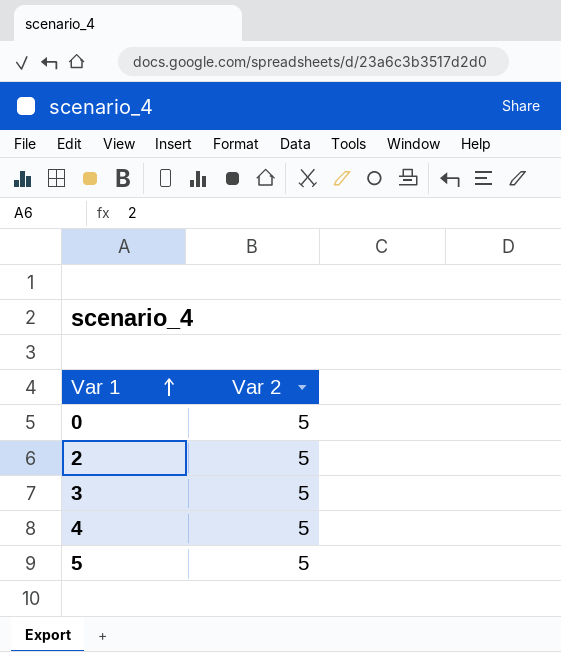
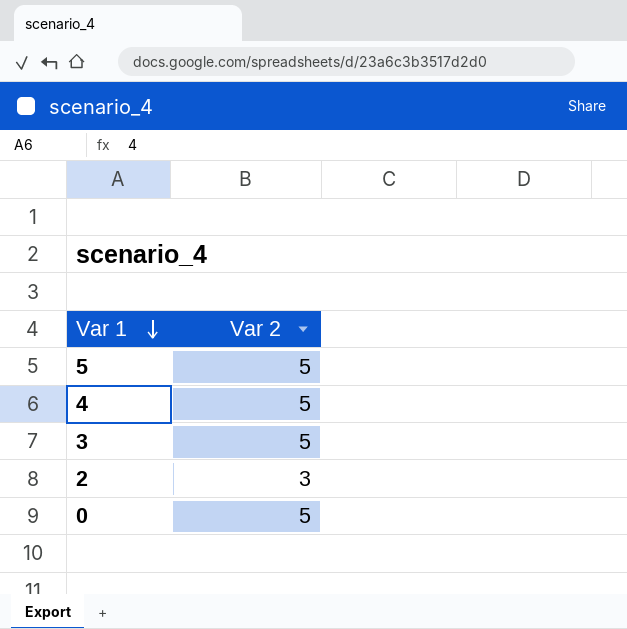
row order: Var 1 ascending -> Var 1 descending
2 | Var 2: 5 -> 3

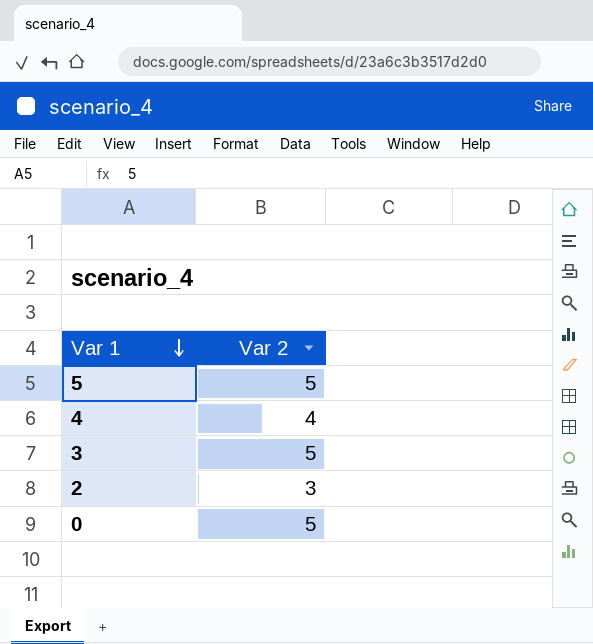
4 | Var 2: 5 -> 4

